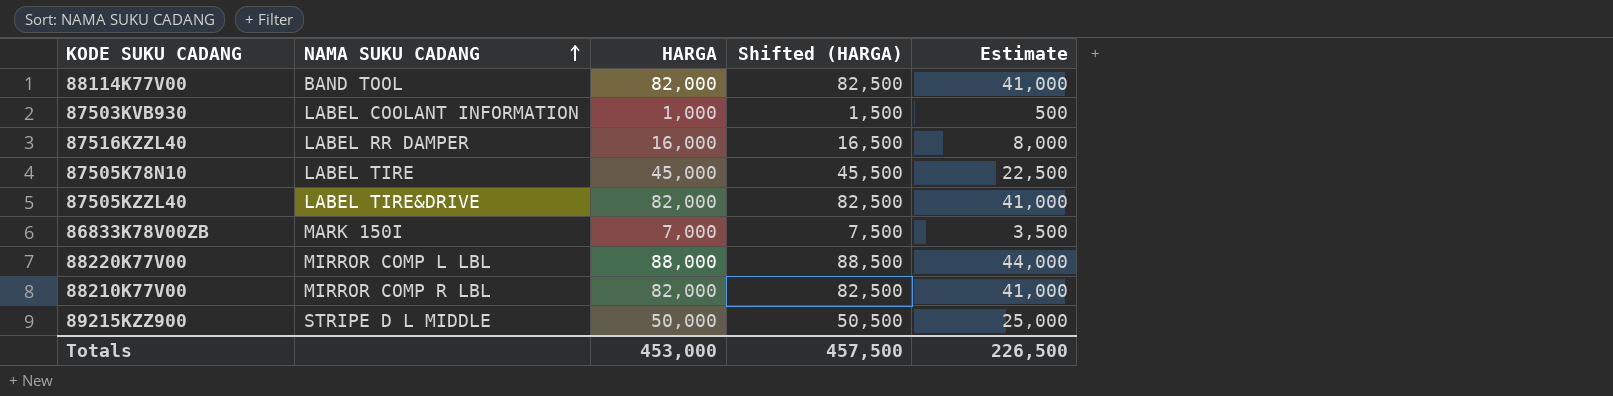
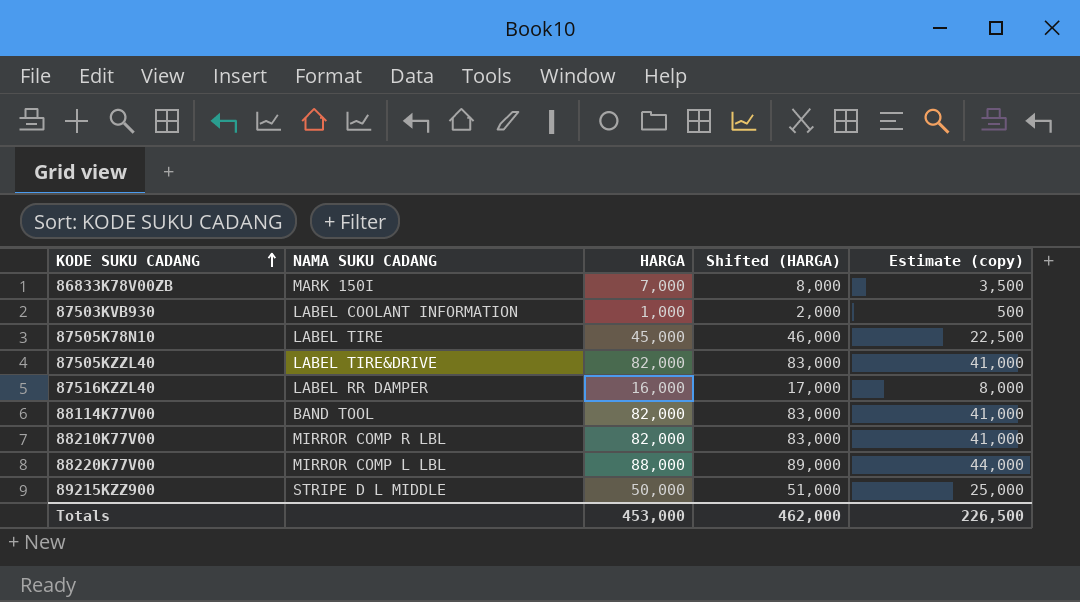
row order: NAMA SUKU CADANG ascending -> KODE SUKU CADANG ascending
column Shifted (HARGA) | formula: [HARGA] + 500 -> [HARGA] + 1000
column name: Estimate -> Estimate (copy)
Totals | Shifted (HARGA): 457,500 -> 462,000

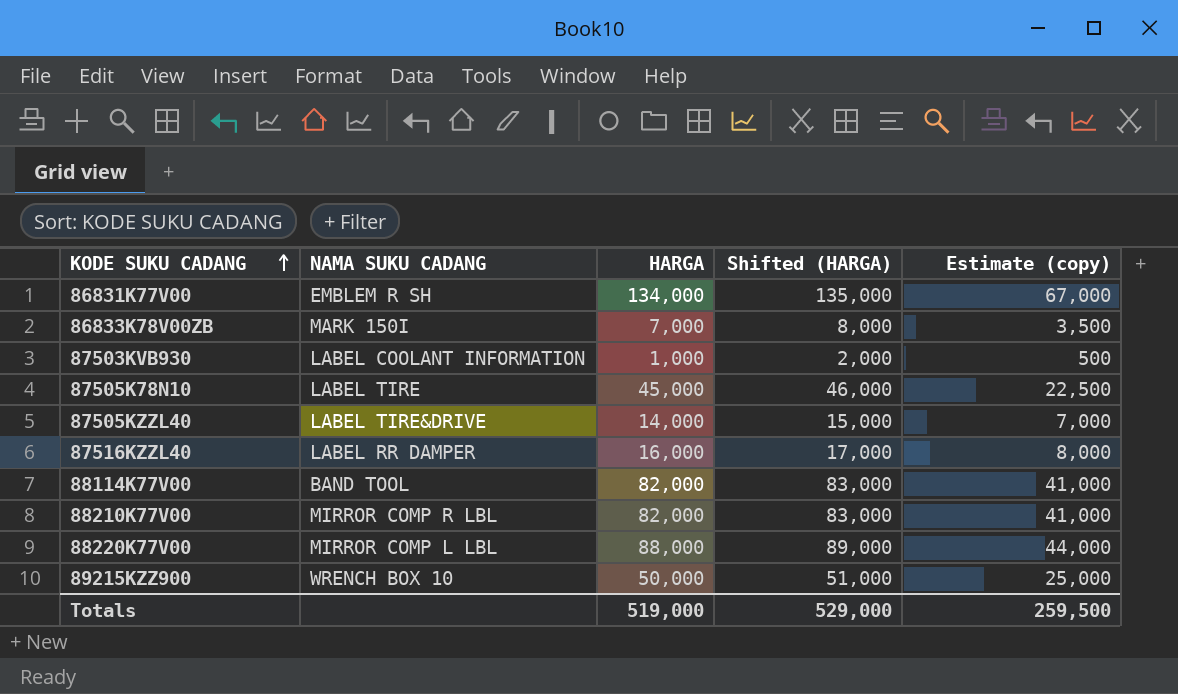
row 86831K77V00: none -> EMBLEM R SH | 134,000 | 135,000 | 67,000
87505KZZL40 | HARGA: 82,000 -> 14,000
87505KZZL40 | Shifted (HARGA): 83,000 -> 15,000
87505KZZL40 | Estimate (copy): 41,000 -> 7,000
89215KZZ900 | NAMA SUKU CADANG: STRIPE D L MIDDLE -> WRENCH BOX 10
Totals | HARGA: 453,000 -> 519,000
Totals | Shifted (HARGA): 462,000 -> 529,000
Totals | Estimate (copy): 226,500 -> 259,500

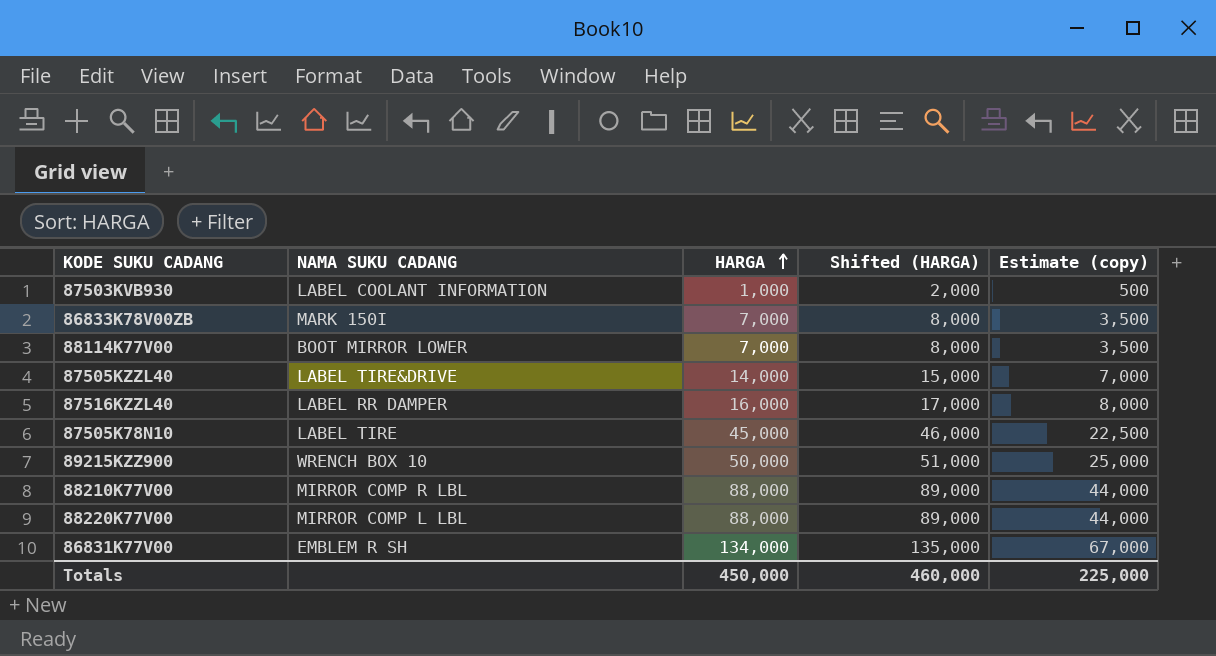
row order: KODE SUKU CADANG ascending -> HARGA ascending
88114K77V00 | NAMA SUKU CADANG: BAND TOOL -> BOOT MIRROR LOWER
88114K77V00 | HARGA: 82,000 -> 7,000
88114K77V00 | Shifted (HARGA): 83,000 -> 8,000
88114K77V00 | Estimate (copy): 41,000 -> 3,500
88210K77V00 | HARGA: 82,000 -> 88,000
88210K77V00 | Shifted (HARGA): 83,000 -> 89,000
88210K77V00 | Estimate (copy): 41,000 -> 44,000
Totals | HARGA: 519,000 -> 450,000
Totals | Shifted (HARGA): 529,000 -> 460,000
Totals | Estimate (copy): 259,500 -> 225,000

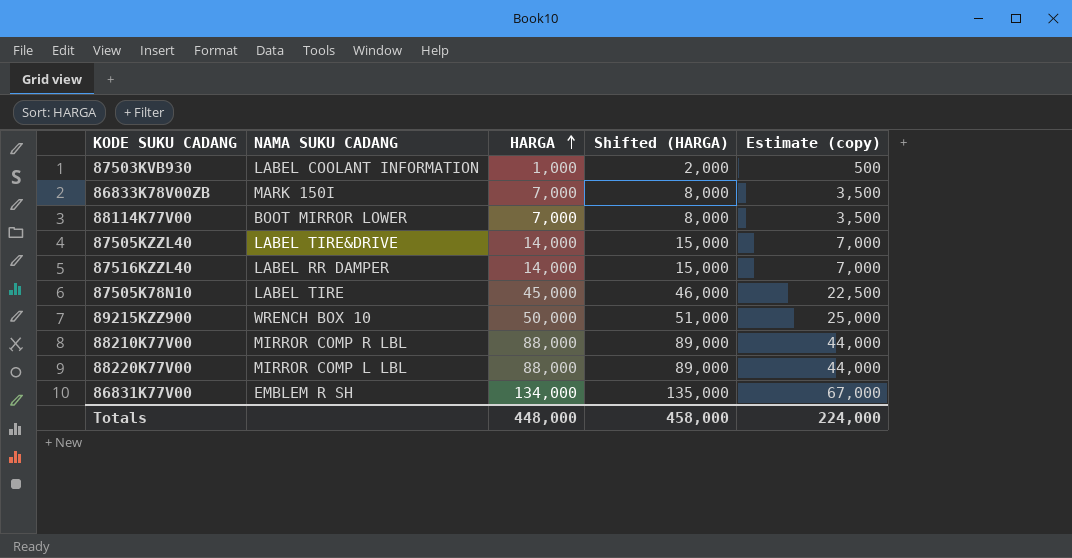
87516KZZL40 | HARGA: 16,000 -> 14,000
87516KZZL40 | Shifted (HARGA): 17,000 -> 15,000
87516KZZL40 | Estimate (copy): 8,000 -> 7,000
Totals | HARGA: 450,000 -> 448,000
Totals | Shifted (HARGA): 460,000 -> 458,000
Totals | Estimate (copy): 225,000 -> 224,000

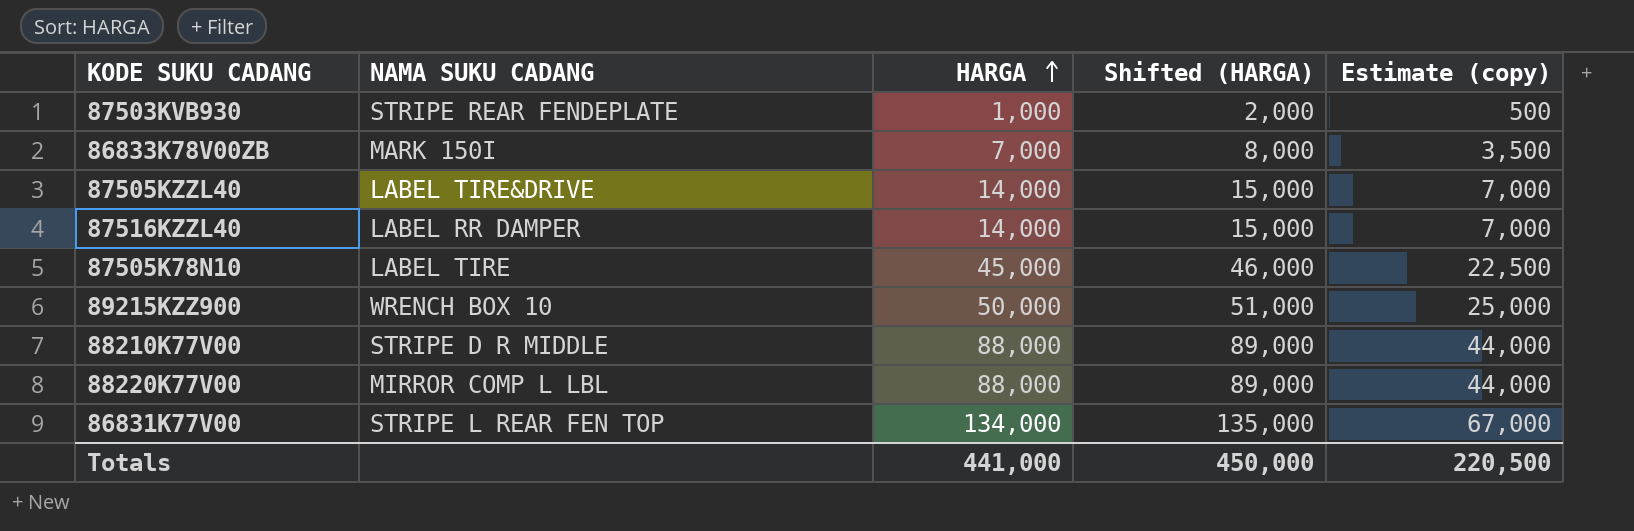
row 88114K77V00: BOOT MIRROR LOWER | 7,000 | 8,000 | 3,500 -> none
87503KVB930 | NAMA SUKU CADANG: LABEL COOLANT INFORMATION -> STRIPE REAR FENDEPLATE
88210K77V00 | NAMA SUKU CADANG: MIRROR COMP R LBL -> STRIPE D R MIDDLE
86831K77V00 | NAMA SUKU CADANG: EMBLEM R SH -> STRIPE L REAR FEN TOP
Totals | HARGA: 448,000 -> 441,000
Totals | Shifted (HARGA): 458,000 -> 450,000
Totals | Estimate (copy): 224,000 -> 220,500

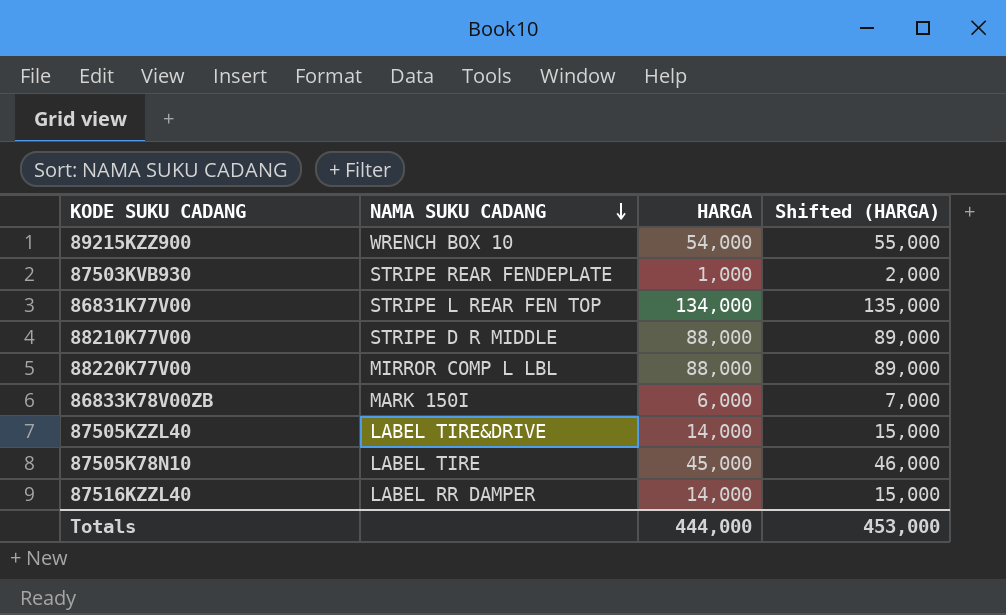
row order: HARGA ascending -> NAMA SUKU CADANG descending
column Estimate (copy) | formula: [HARGA] * 0.5 -> none
89215KZZ900 | HARGA: 50,000 -> 54,000
89215KZZ900 | Shifted (HARGA): 51,000 -> 55,000
86833K78V00ZB | HARGA: 7,000 -> 6,000
86833K78V00ZB | Shifted (HARGA): 8,000 -> 7,000
Totals | HARGA: 441,000 -> 444,000
Totals | Shifted (HARGA): 450,000 -> 453,000

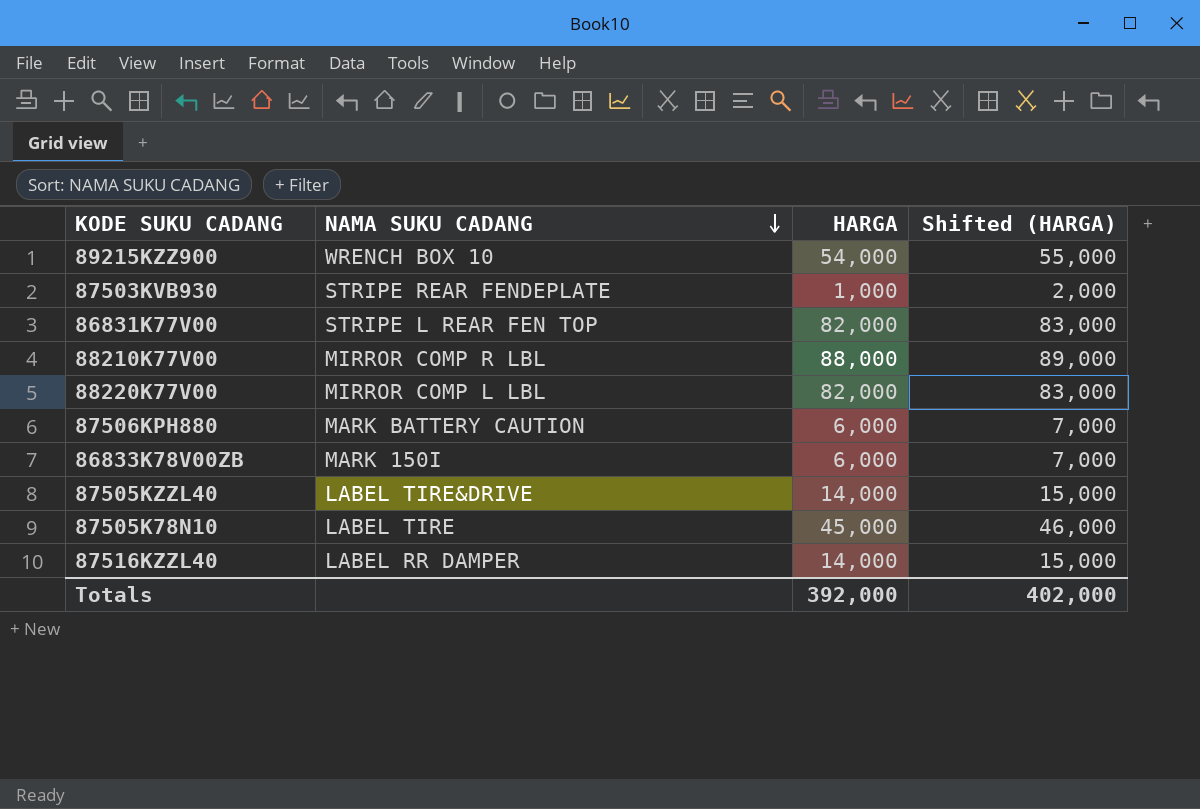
86831K77V00 | HARGA: 134,000 -> 82,000
86831K77V00 | Shifted (HARGA): 135,000 -> 83,000
88210K77V00 | NAMA SUKU CADANG: STRIPE D R MIDDLE -> MIRROR COMP R LBL
88220K77V00 | HARGA: 88,000 -> 82,000
88220K77V00 | Shifted (HARGA): 89,000 -> 83,000
row 87506KPH880: none -> MARK BATTERY CAUTION | 6,000 | 7,000
Totals | HARGA: 444,000 -> 392,000
Totals | Shifted (HARGA): 453,000 -> 402,000

